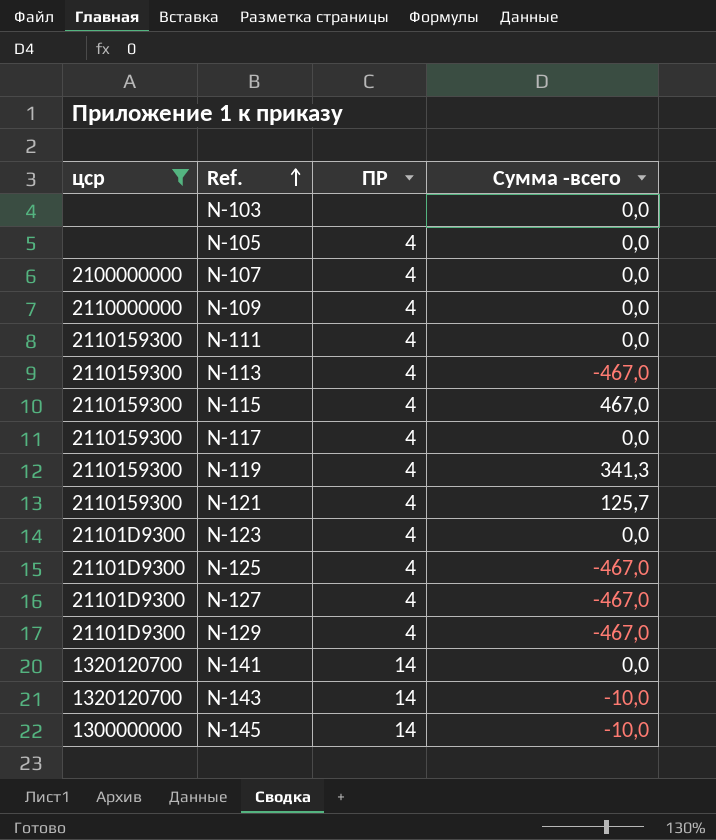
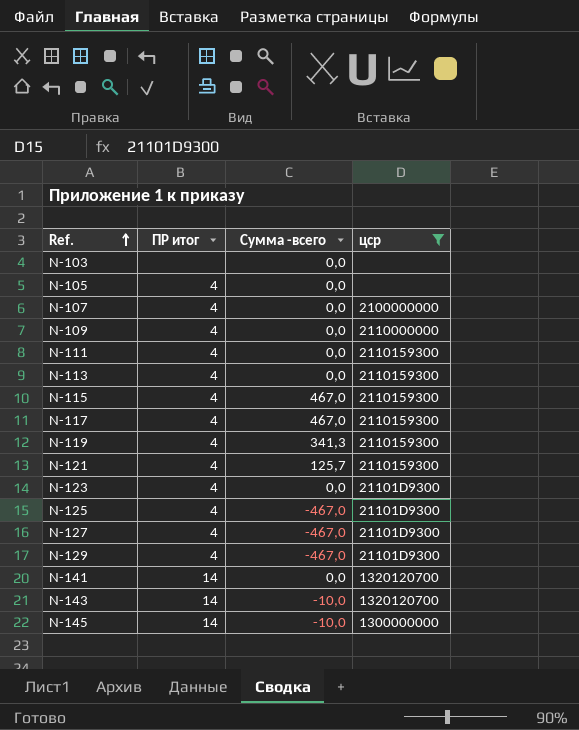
column name: ПР -> ПР итог
column цср | position: 1 -> 4
N-113 | Сумма -всего: -467,0 -> 0,0
N-117 | Сумма -всего: 0,0 -> 467,0

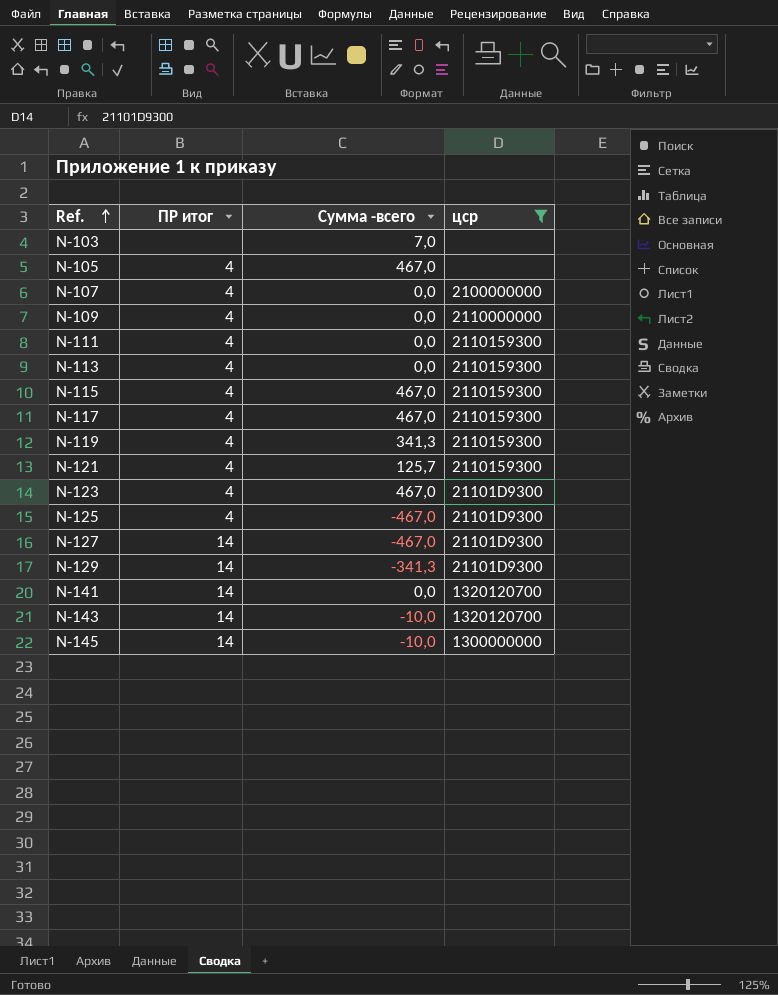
N-103 | Сумма -всего: 0,0 -> 7,0
N-105 | Сумма -всего: 0,0 -> 467,0
N-123 | Сумма -всего: 0,0 -> 467,0
N-127 | ПР итог: 4 -> 14
N-129 | ПР итог: 4 -> 14
N-129 | Сумма -всего: -467,0 -> -341,3

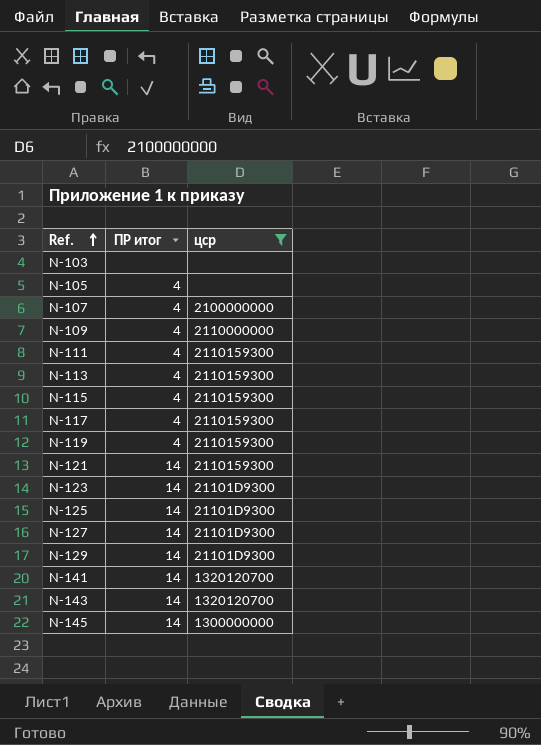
column Сумма -всего | position: 3 -> none
N-121 | ПР итог: 4 -> 14
N-123 | ПР итог: 4 -> 14
N-125 | ПР итог: 4 -> 14

